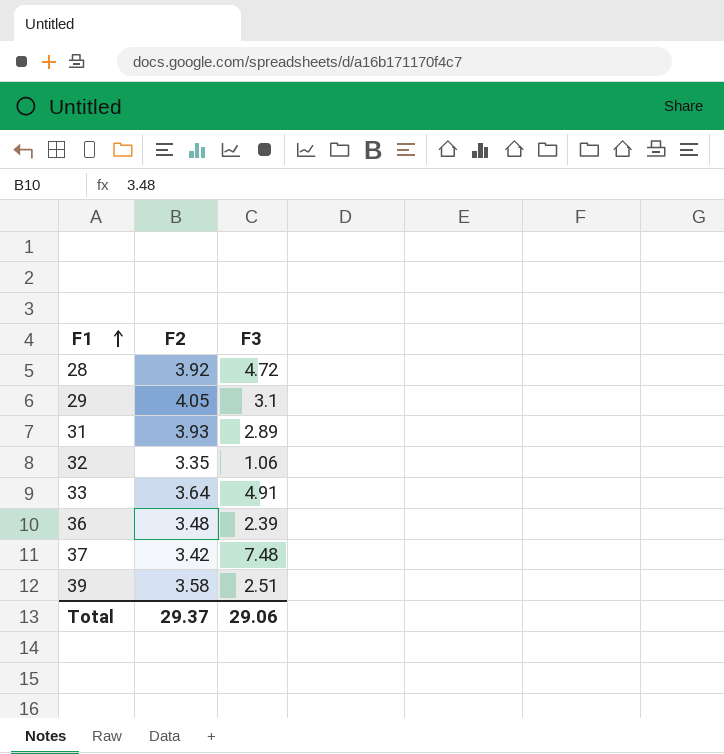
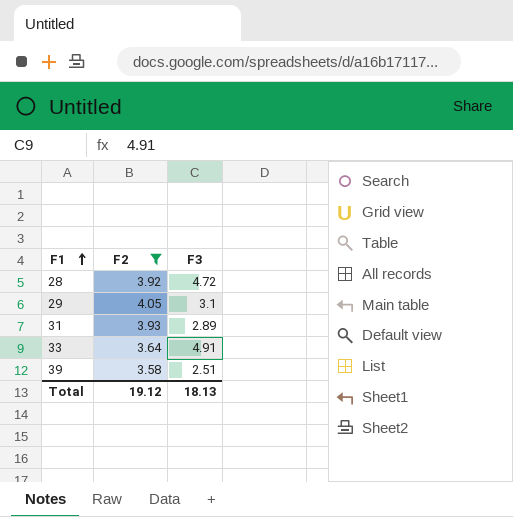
filter: none -> F2 >= 3.58
Total | F2: 29.37 -> 19.12
Total | F3: 29.06 -> 18.13

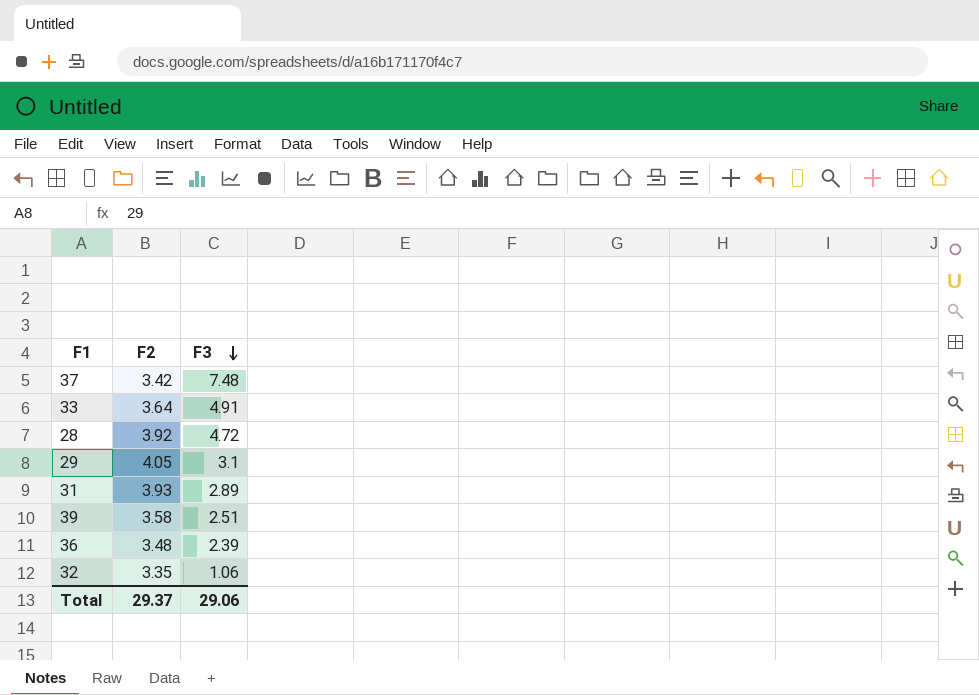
filter: F2 >= 3.58 -> none
row order: F1 ascending -> F3 descending
Total | F2: 19.12 -> 29.37
Total | F3: 18.13 -> 29.06

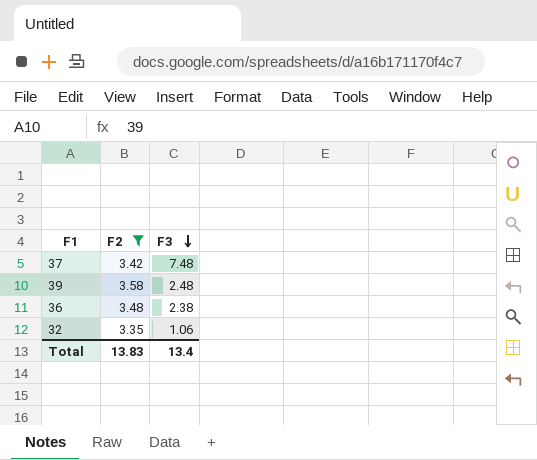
filter: none -> F2 <= 3.58
39 | F3: 2.51 -> 2.48
36 | F3: 2.39 -> 2.38
Total | F2: 29.37 -> 13.83
Total | F3: 29.06 -> 13.4

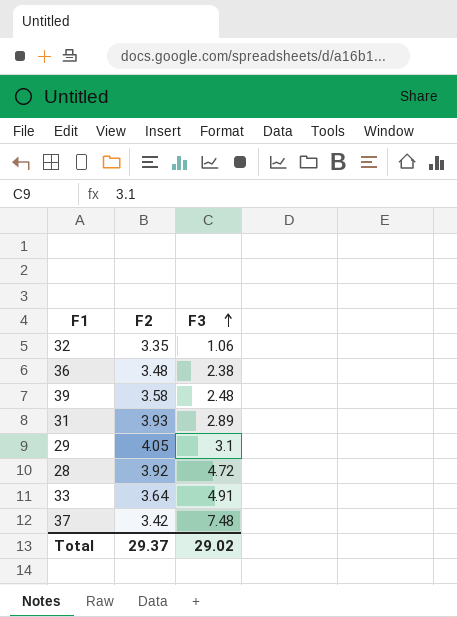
filter: F2 <= 3.58 -> none
row order: F3 descending -> F3 ascending
Total | F2: 13.83 -> 29.37
Total | F3: 13.4 -> 29.02

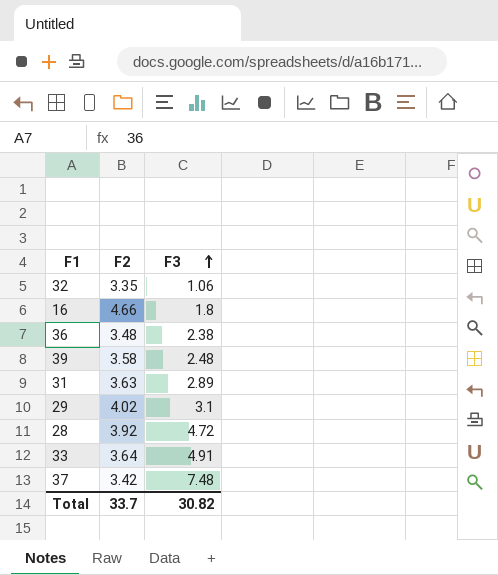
row 16: none -> 4.66 | 1.8
31 | F2: 3.93 -> 3.63
29 | F2: 4.05 -> 4.02
Total | F2: 29.37 -> 33.7
Total | F3: 29.02 -> 30.82

